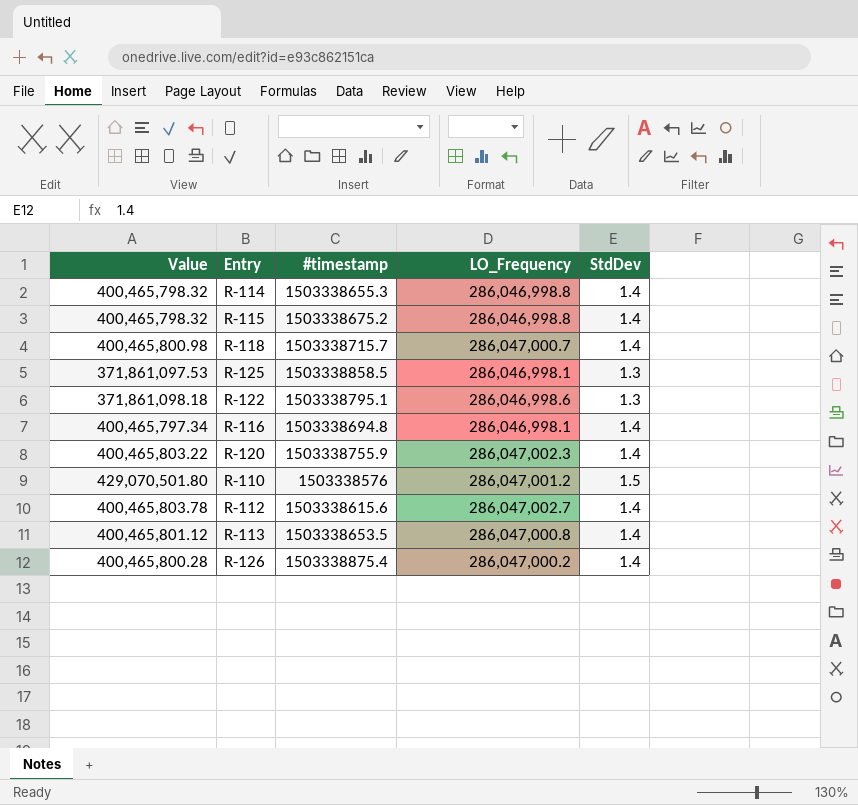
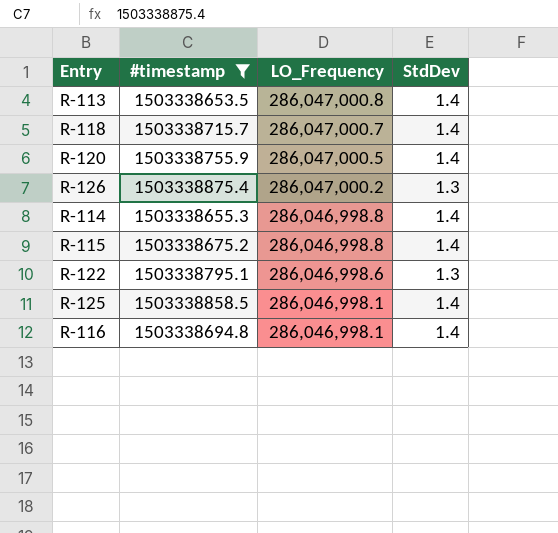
filter: none -> #timestamp >= 1503338653.5
row order: none -> LO_Frequency descending
column Value | formula: [LO_Frequency] * [StdDev] -> none
R-120 | LO_Frequency: 286,047,002.3 -> 286,047,000.5
R-126 | StdDev: 1.4 -> 1.3
R-125 | StdDev: 1.3 -> 1.4

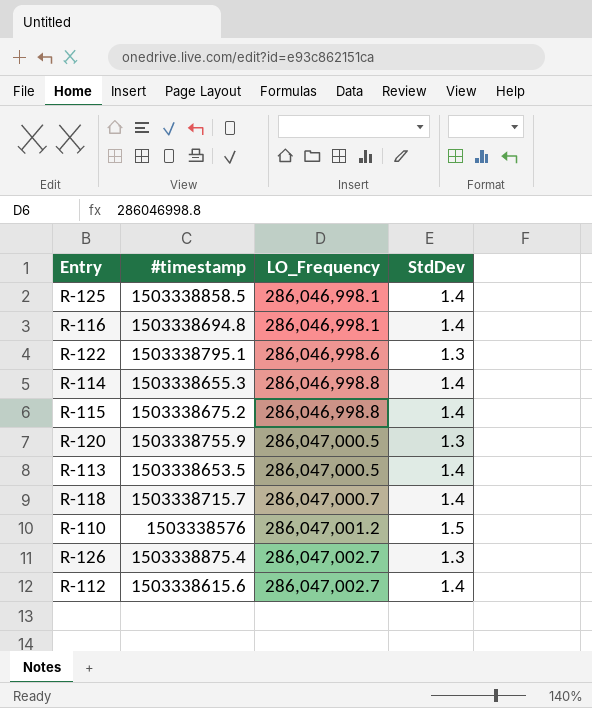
filter: #timestamp >= 1503338653.5 -> none
row order: LO_Frequency descending -> LO_Frequency ascending
R-120 | StdDev: 1.4 -> 1.3
R-113 | LO_Frequency: 286,047,000.8 -> 286,047,000.5
R-126 | LO_Frequency: 286,047,000.2 -> 286,047,002.7

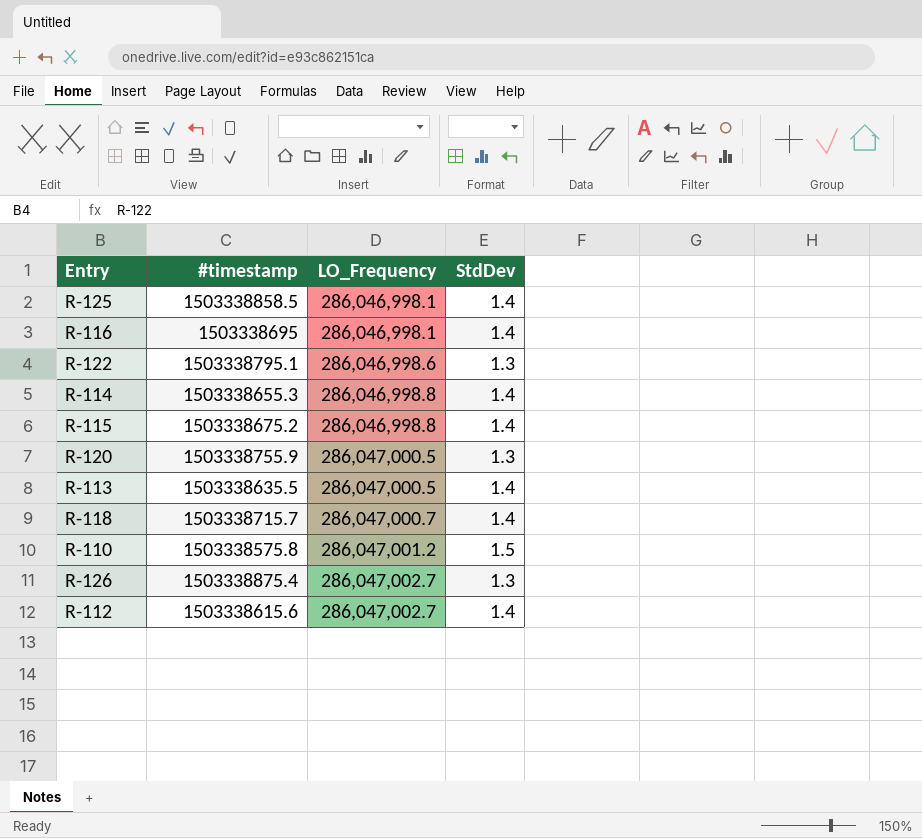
R-116 | #timestamp: 1503338694.8 -> 1503338695
R-113 | #timestamp: 1503338653.5 -> 1503338635.5
R-110 | #timestamp: 1503338576 -> 1503338575.8

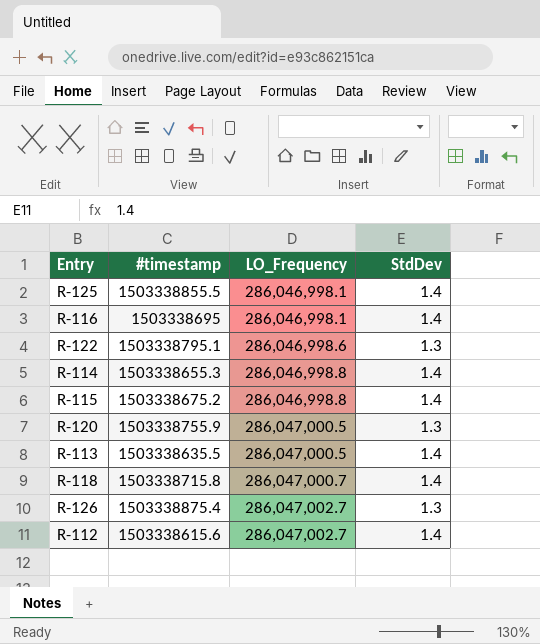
row R-110: 1503338575.8 | 286,047,001.2 | 1.5 -> none
R-125 | #timestamp: 1503338858.5 -> 1503338855.5
R-118 | #timestamp: 1503338715.7 -> 1503338715.8

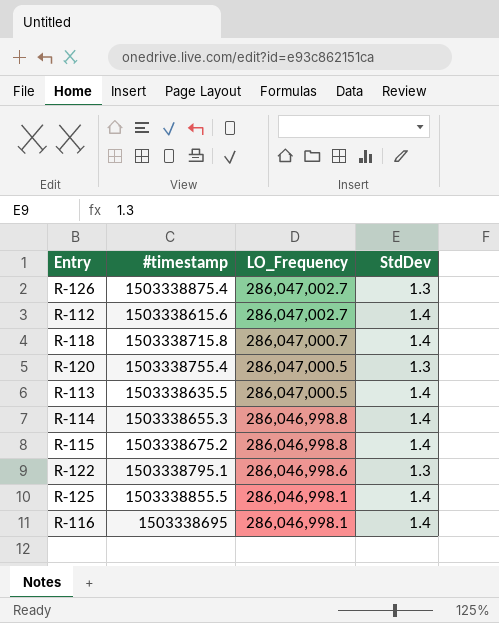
row order: LO_Frequency ascending -> LO_Frequency descending
R-120 | #timestamp: 1503338755.9 -> 1503338755.4

